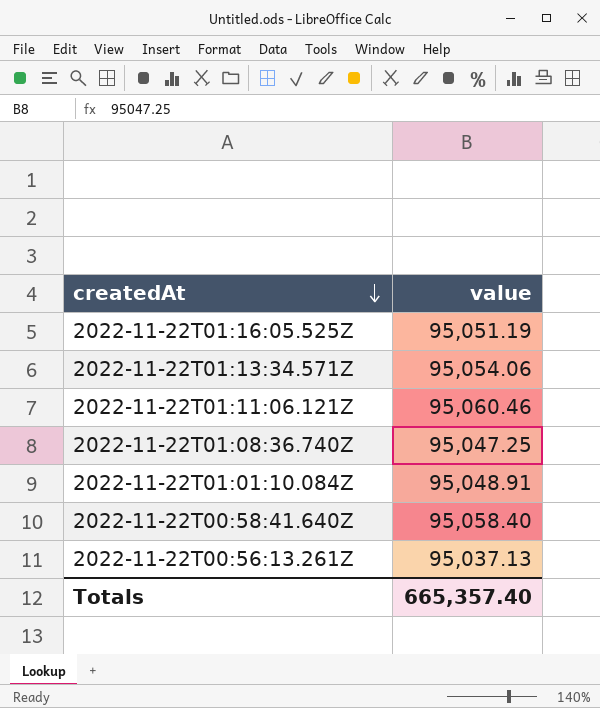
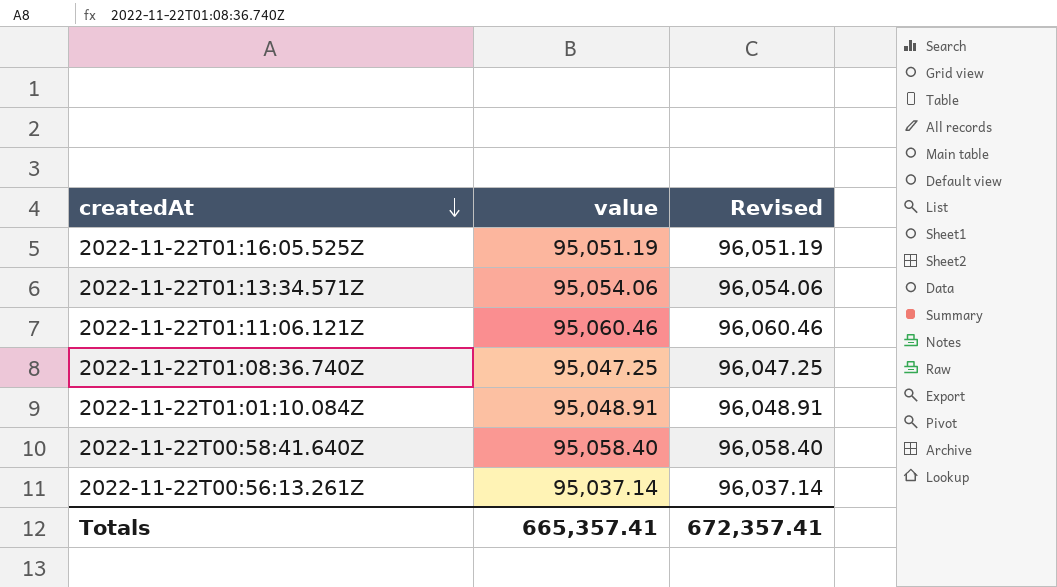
column Revised | formula: none -> [value] + 1000
2022-11-22T00:56:13.261Z | value: 95,037.13 -> 95,037.14
Totals | value: 665,357.40 -> 665,357.41

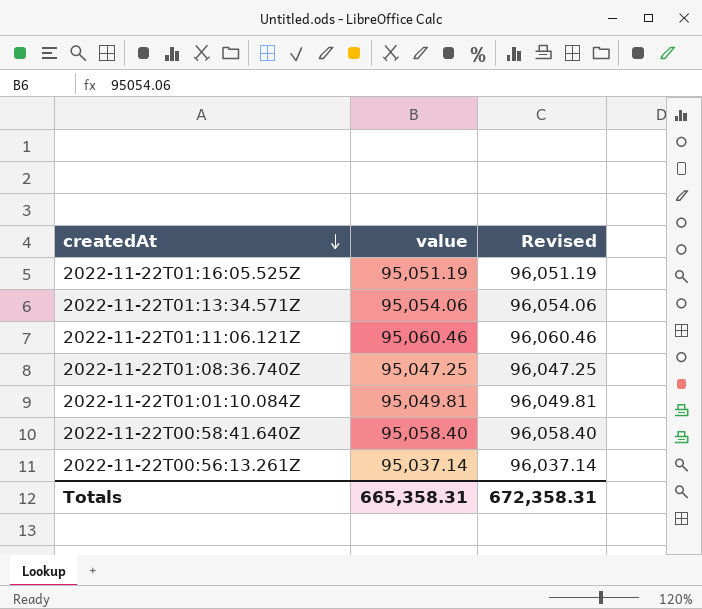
2022-11-22T01:01:10.084Z | value: 95,048.91 -> 95,049.81
2022-11-22T01:01:10.084Z | Revised: 96,048.91 -> 96,049.81
Totals | value: 665,357.41 -> 665,358.31
Totals | Revised: 672,357.41 -> 672,358.31

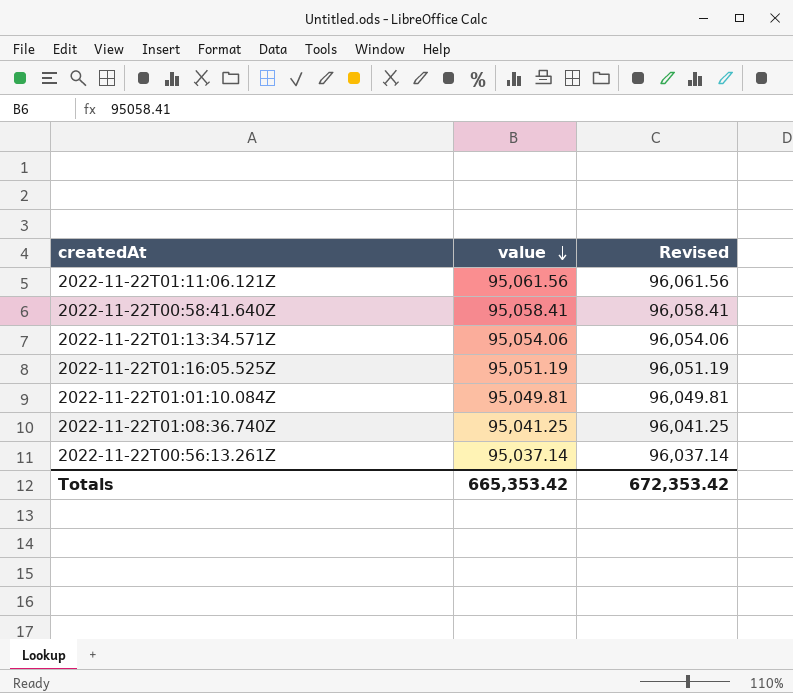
row order: createdAt descending -> value descending
2022-11-22T01:11:06.121Z | value: 95,060.46 -> 95,061.56
2022-11-22T01:11:06.121Z | Revised: 96,060.46 -> 96,061.56
2022-11-22T00:58:41.640Z | value: 95,058.40 -> 95,058.41
2022-11-22T00:58:41.640Z | Revised: 96,058.40 -> 96,058.41
2022-11-22T01:08:36.740Z | value: 95,047.25 -> 95,041.25
2022-11-22T01:08:36.740Z | Revised: 96,047.25 -> 96,041.25
Totals | value: 665,358.31 -> 665,353.42
Totals | Revised: 672,358.31 -> 672,353.42

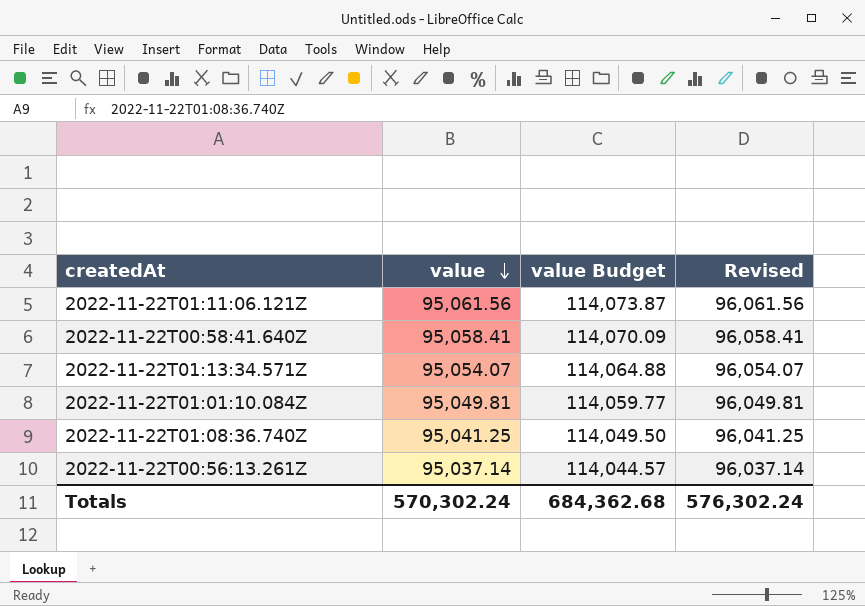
column value Budget | formula: none -> [value] * 1.2
row 2022-11-22T01:16:05.525Z: 95,051.19 | 96,051.19 -> none
2022-11-22T01:13:34.571Z | value: 95,054.06 -> 95,054.07
2022-11-22T01:13:34.571Z | Revised: 96,054.06 -> 96,054.07
Totals | value: 665,353.42 -> 570,302.24
Totals | Revised: 672,353.42 -> 576,302.24

